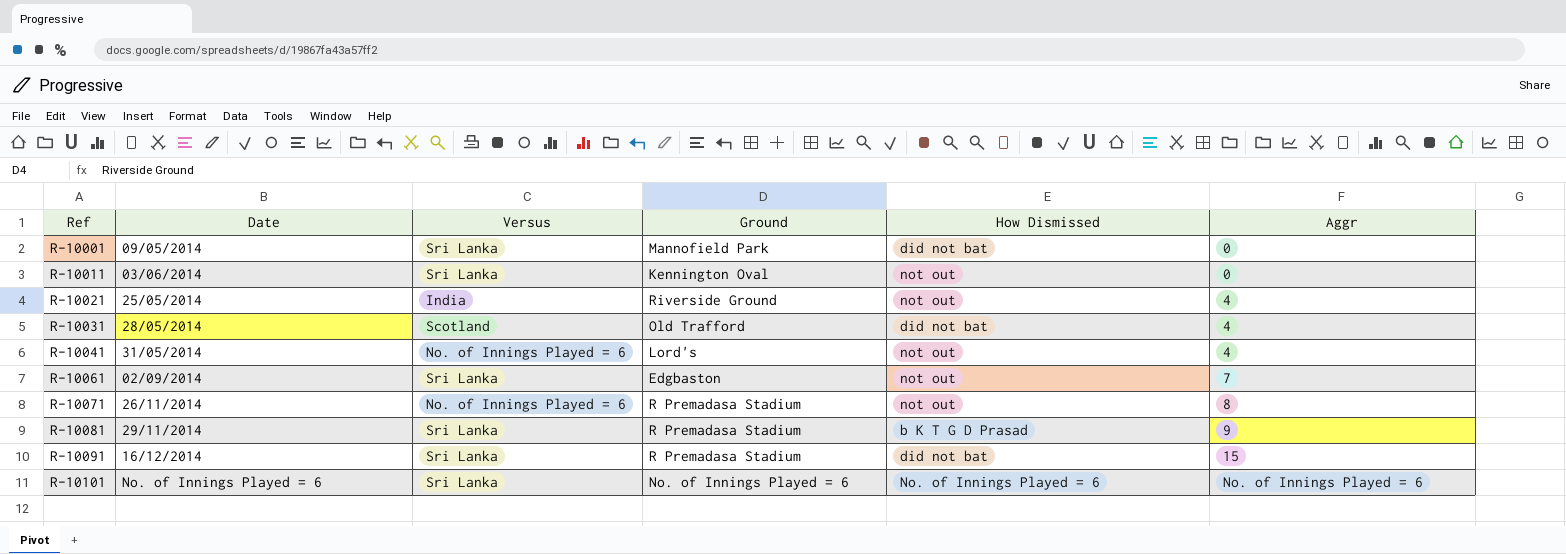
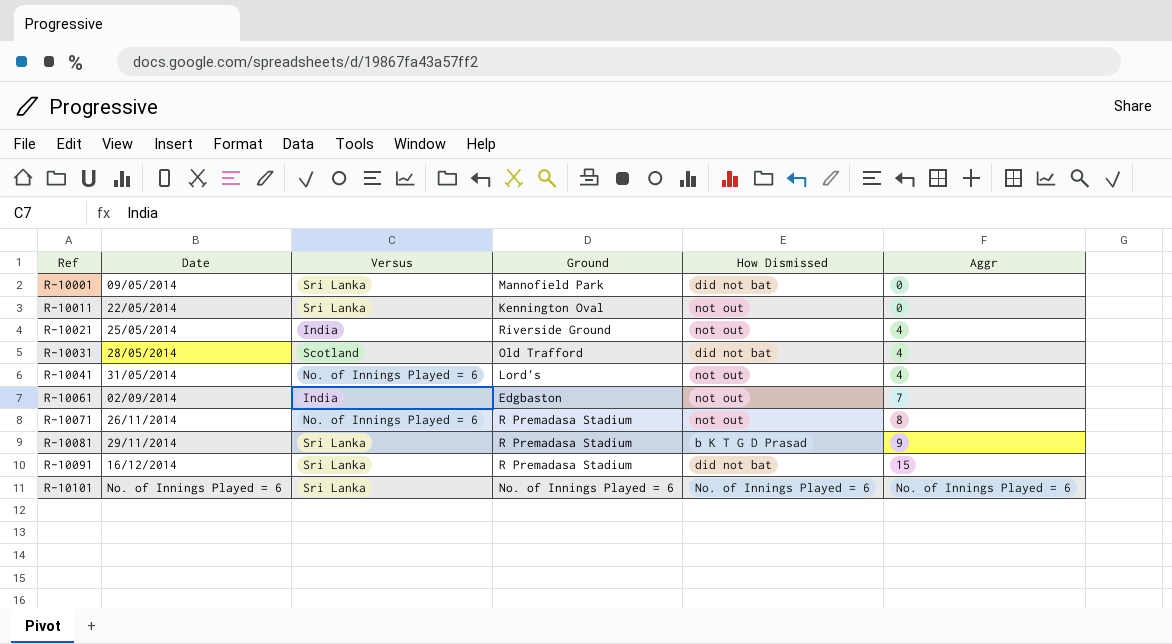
R-10011 | Date: 03/06/2014 -> 22/05/2014
R-10061 | Versus: Sri Lanka -> India

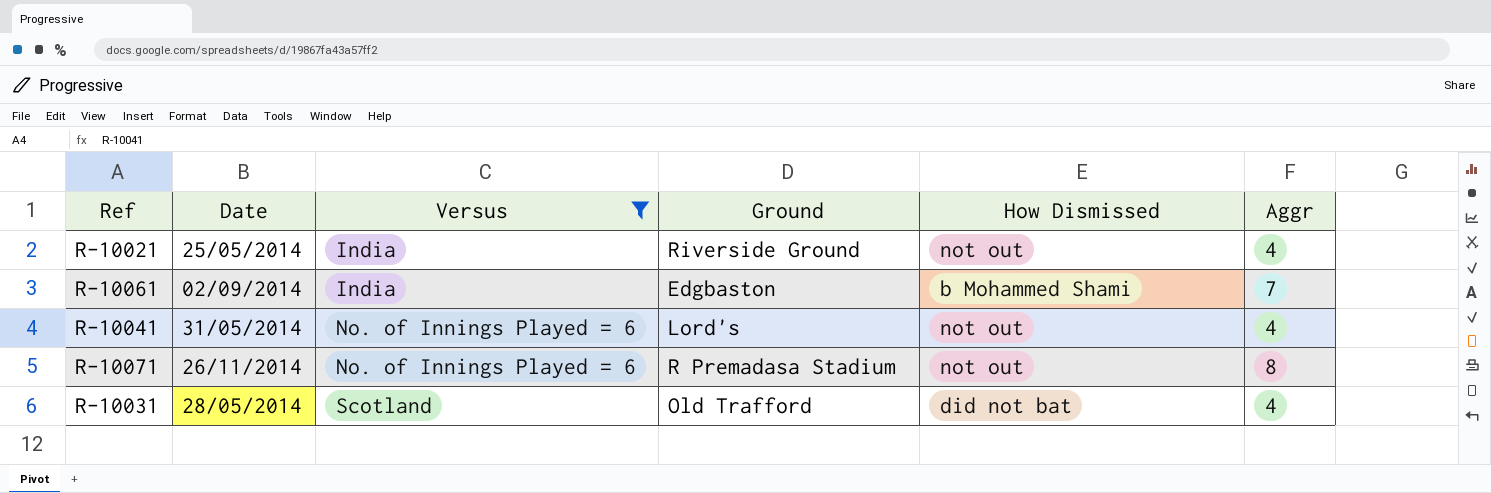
filter: none -> Versus != Sri Lanka
row order: Ref ascending -> Versus ascending
R-10061 | How Dismissed: not out -> b Mohammed Shami

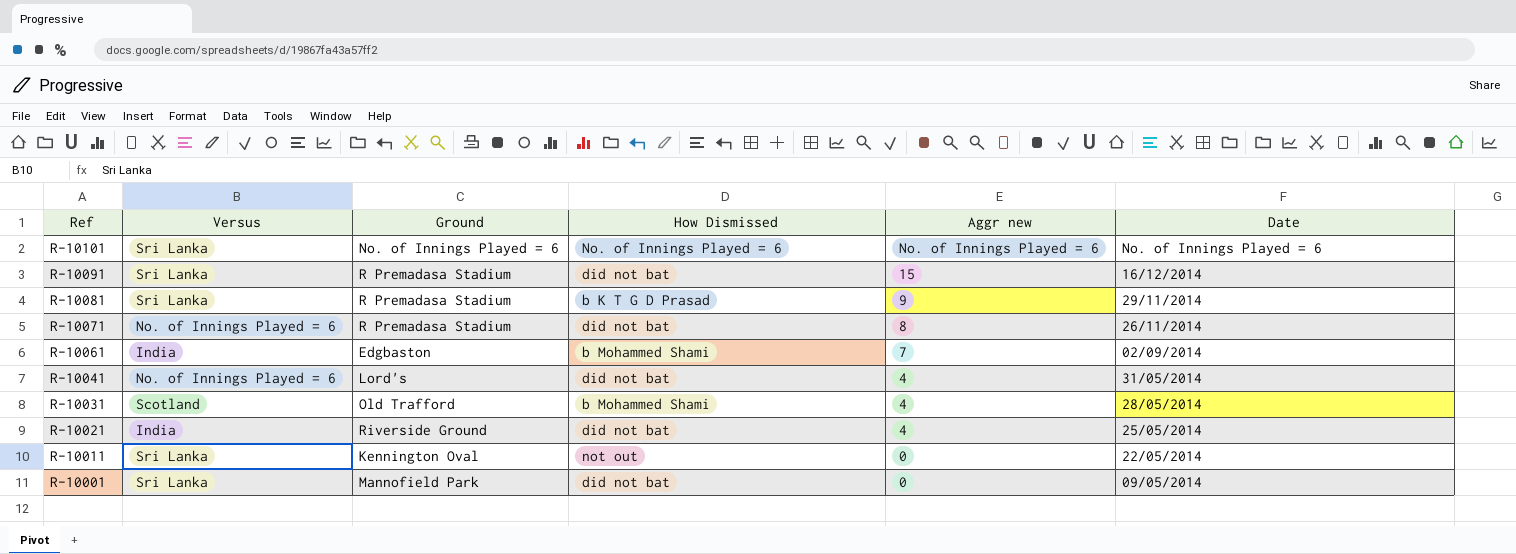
filter: Versus != Sri Lanka -> none
row order: Versus ascending -> Ref descending
column name: Aggr -> Aggr new
column Date | position: 2 -> 6
R-10071 | How Dismissed: not out -> did not bat
R-10041 | How Dismissed: not out -> did not bat
R-10031 | How Dismissed: did not bat -> b Mohammed Shami
R-10021 | How Dismissed: not out -> did not bat

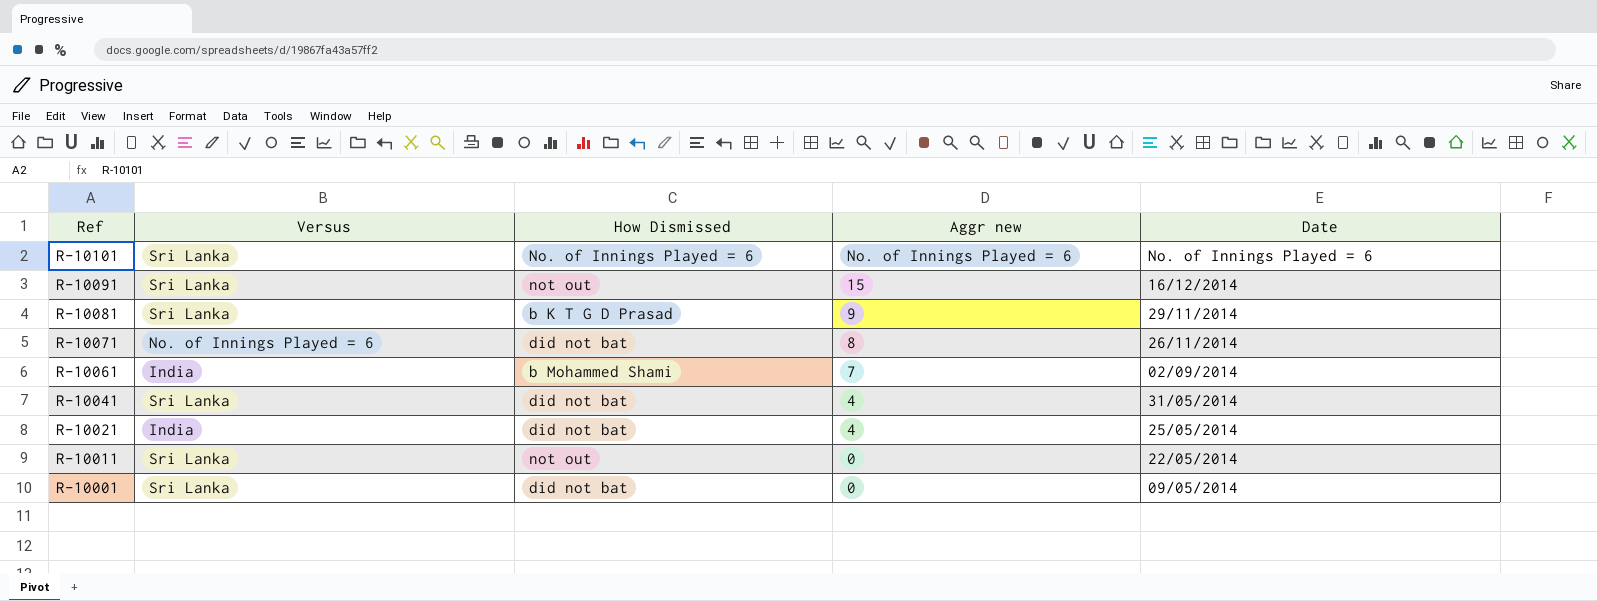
column Ground | position: 3 -> none
row R-10031: Scotland | Old Trafford | b Mohammed Shami | 4 | 28/05/2014 -> none
R-10091 | How Dismissed: did not bat -> not out
R-10041 | Versus: No. of Innings Played = 6 -> Sri Lanka

